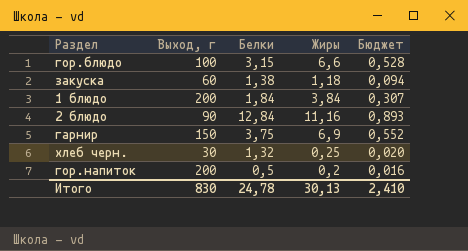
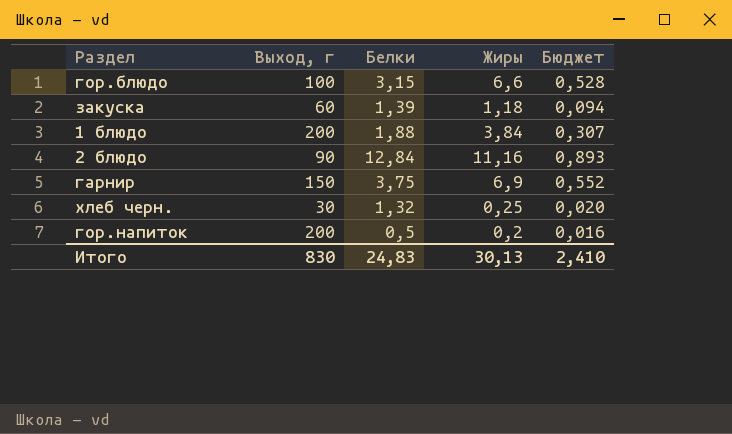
закуска | Белки: 1,38 -> 1,39
1 блюдо | Белки: 1,84 -> 1,88
Итого | Белки: 24,78 -> 24,83

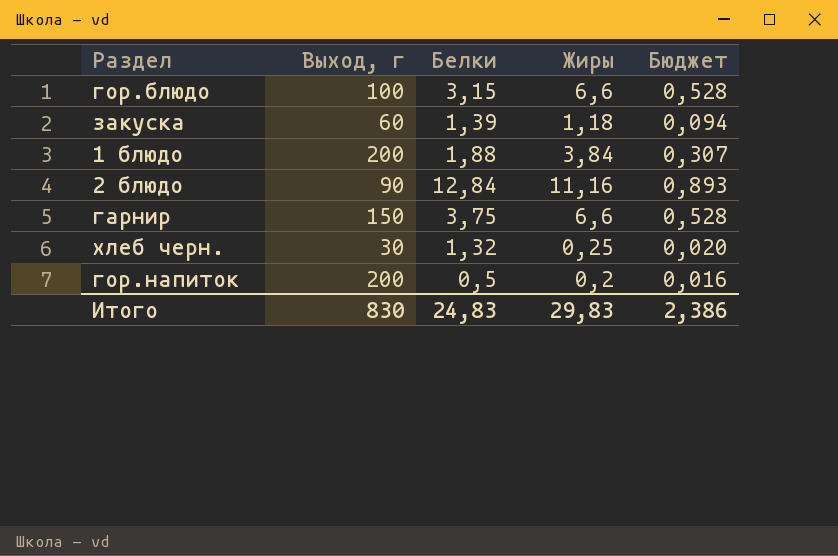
гарнир | Жиры: 6,9 -> 6,6
гарнир | Бюджет: 0,552 -> 0,528
Итого | Жиры: 30,13 -> 29,83
Итого | Бюджет: 2,410 -> 2,386

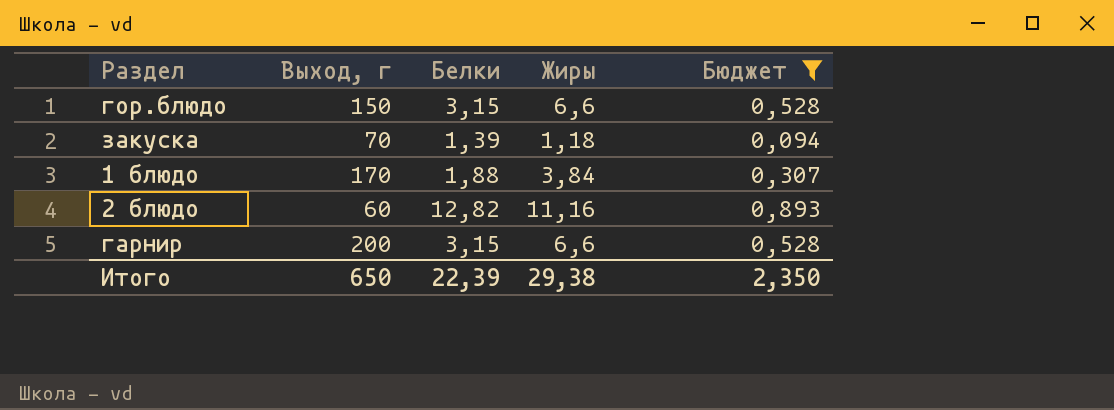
filter: none -> Бюджет >= 0,094
гор.блюдо | Выход, г: 100 -> 150
закуска | Выход, г: 60 -> 70
1 блюдо | Выход, г: 200 -> 170
2 блюдо | Выход, г: 90 -> 60
2 блюдо | Белки: 12,84 -> 12,82
гарнир | Выход, г: 150 -> 200
гарнир | Белки: 3,75 -> 3,15
Итого | Выход, г: 830 -> 650
Итого | Белки: 24,83 -> 22,39
Итого | Жиры: 29,83 -> 29,38
Итого | Бюджет: 2,386 -> 2,350

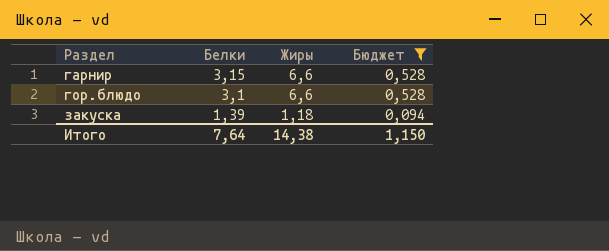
row order: none -> Раздел ascending
column Выход, г | position: 2 -> none
row 1 блюдо: 170 | 1,88 | 3,84 | 0,307 -> none
row 2 блюдо: 60 | 12,82 | 11,16 | 0,893 -> none
гор.блюдо | Белки: 3,15 -> 3,1
Итого | Белки: 22,39 -> 7,64
Итого | Жиры: 29,38 -> 14,38
Итого | Бюджет: 2,350 -> 1,150

